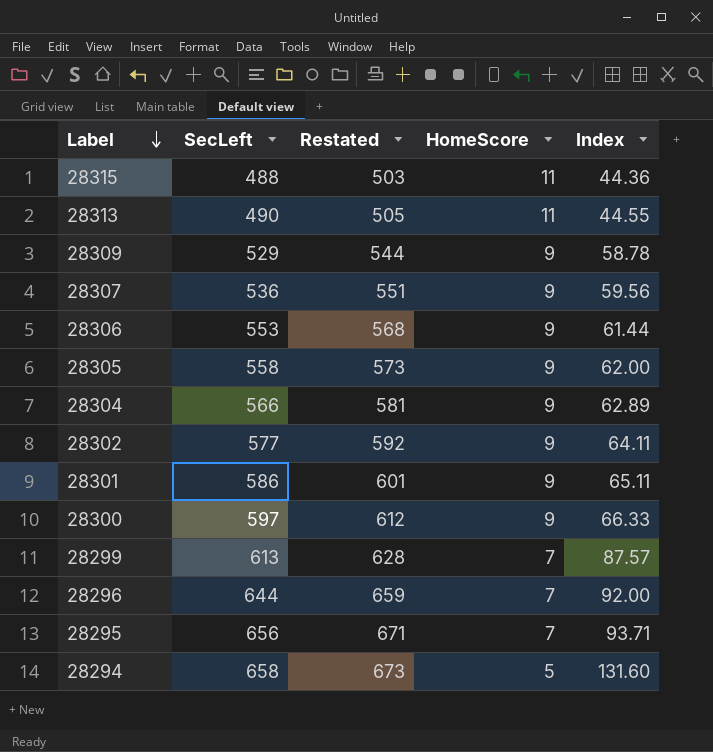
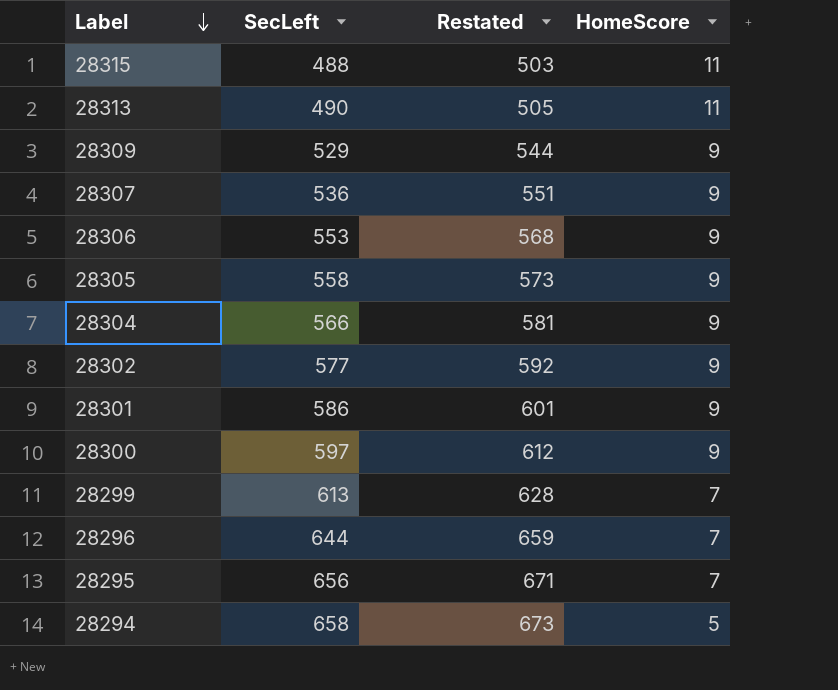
column Index | formula: [SecLeft] / [HomeScore] -> none

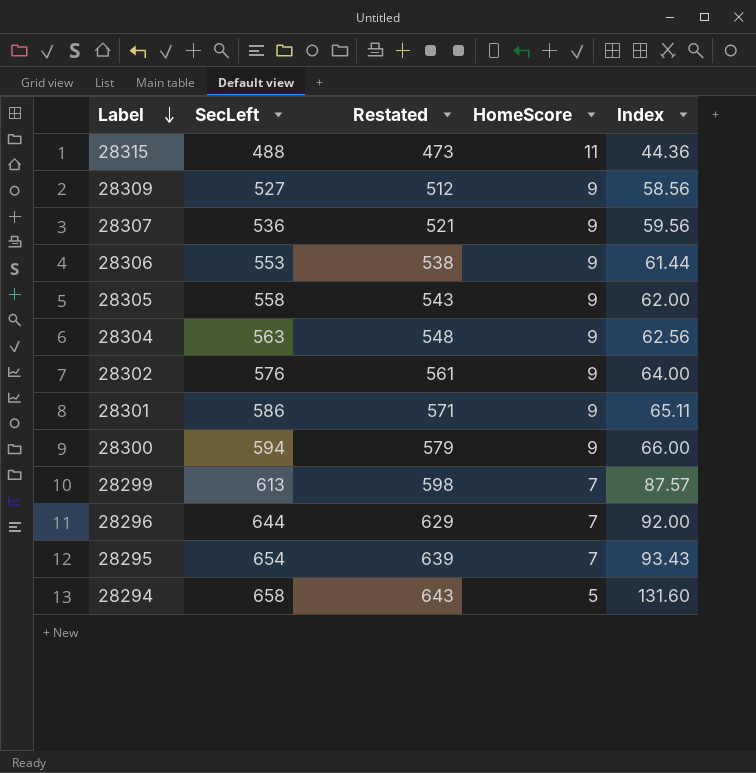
column Restated | formula: [SecLeft] + 15 -> [SecLeft] - 15
column Index | formula: none -> [SecLeft] / [HomeScore]
row 28313: 490 | 505 | 11 -> none
28309 | SecLeft: 529 -> 527
28304 | SecLeft: 566 -> 563
28302 | SecLeft: 577 -> 576
28300 | SecLeft: 597 -> 594
28295 | SecLeft: 656 -> 654

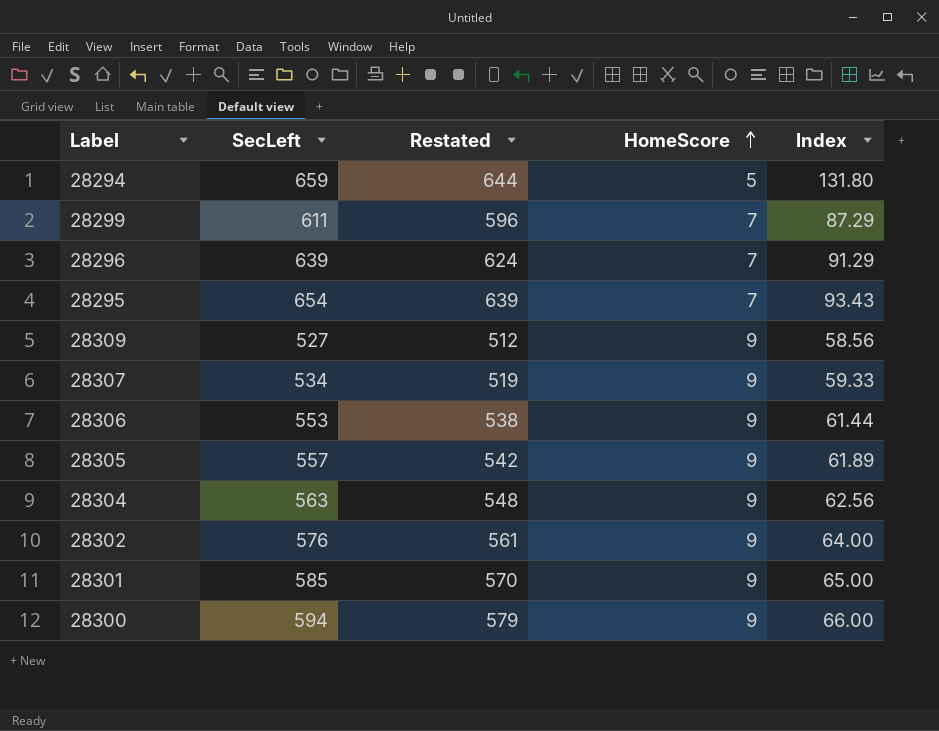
row order: Label descending -> HomeScore ascending
row 28315: 488 | 473 | 11 | 44.36 -> none
28294 | SecLeft: 658 -> 659
28294 | Restated: 643 -> 644
28294 | Index: 131.60 -> 131.80
28299 | SecLeft: 613 -> 611
28299 | Restated: 598 -> 596
28299 | Index: 87.57 -> 87.29
28296 | SecLeft: 644 -> 639
28296 | Restated: 629 -> 624
28296 | Index: 92.00 -> 91.29
28307 | SecLeft: 536 -> 534
28307 | Restated: 521 -> 519
28307 | Index: 59.56 -> 59.33
28305 | SecLeft: 558 -> 557
28305 | Restated: 543 -> 542
28305 | Index: 62.00 -> 61.89
28301 | SecLeft: 586 -> 585
28301 | Restated: 571 -> 570
28301 | Index: 65.11 -> 65.00

